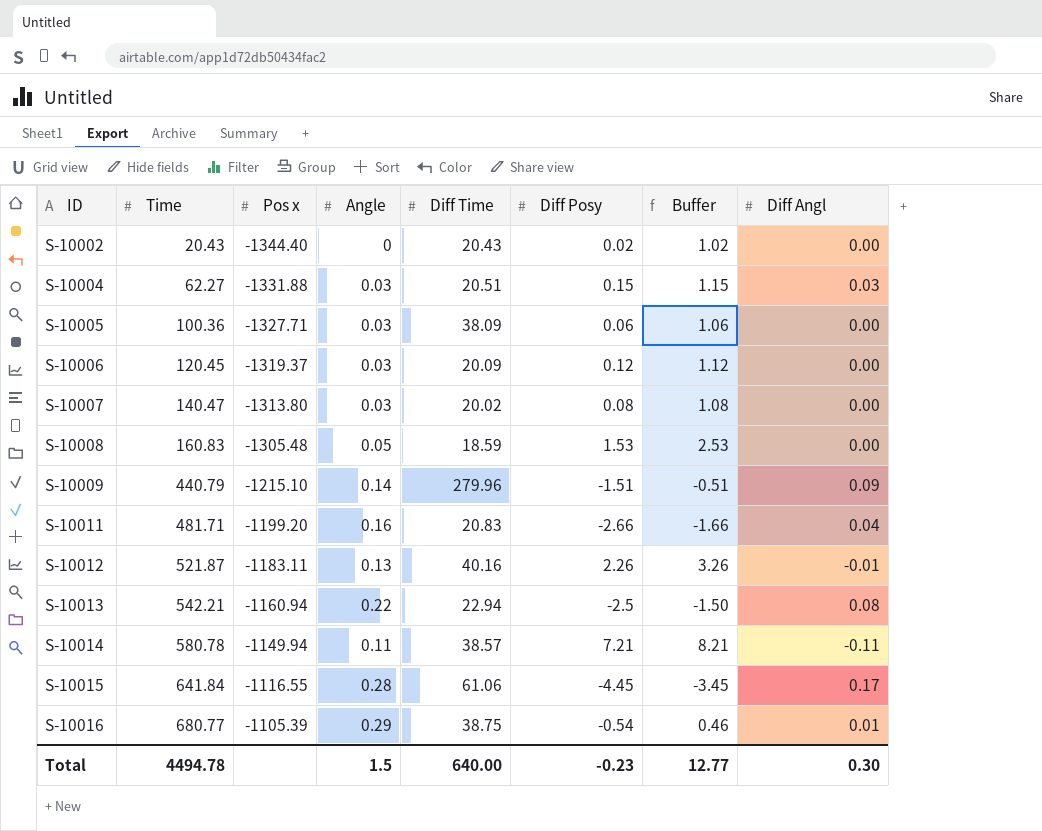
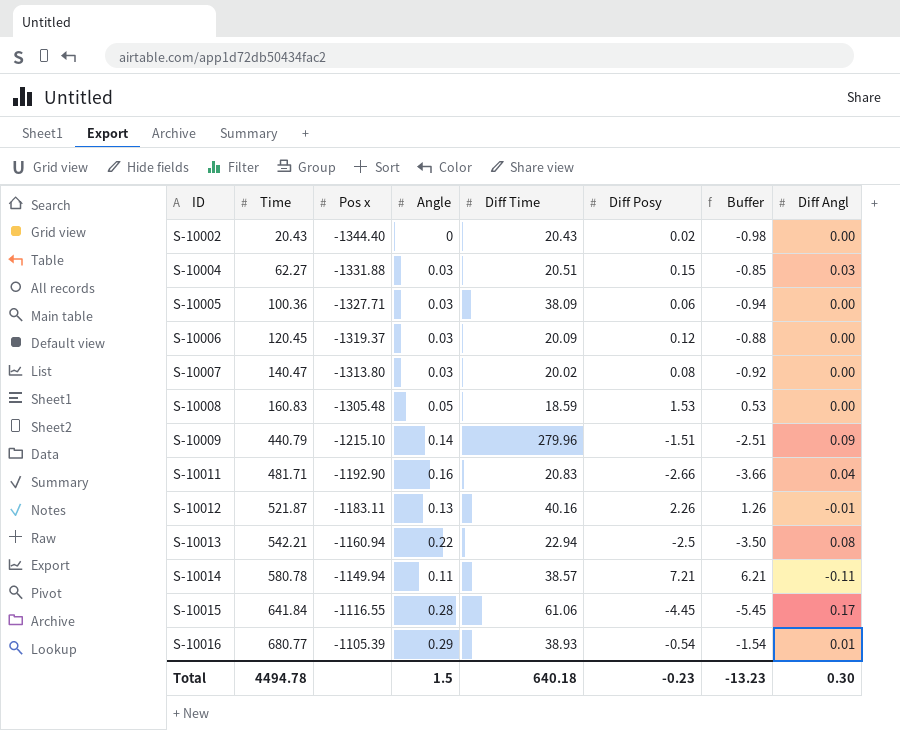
column Buffer | formula: [Diff Posy] + 1 -> [Diff Posy] - 1
S-10011 | Pos x: -1199.20 -> -1192.90
S-10016 | Diff Time: 38.75 -> 38.93
Total | Diff Time: 640.00 -> 640.18
Total | Buffer: 12.77 -> -13.23

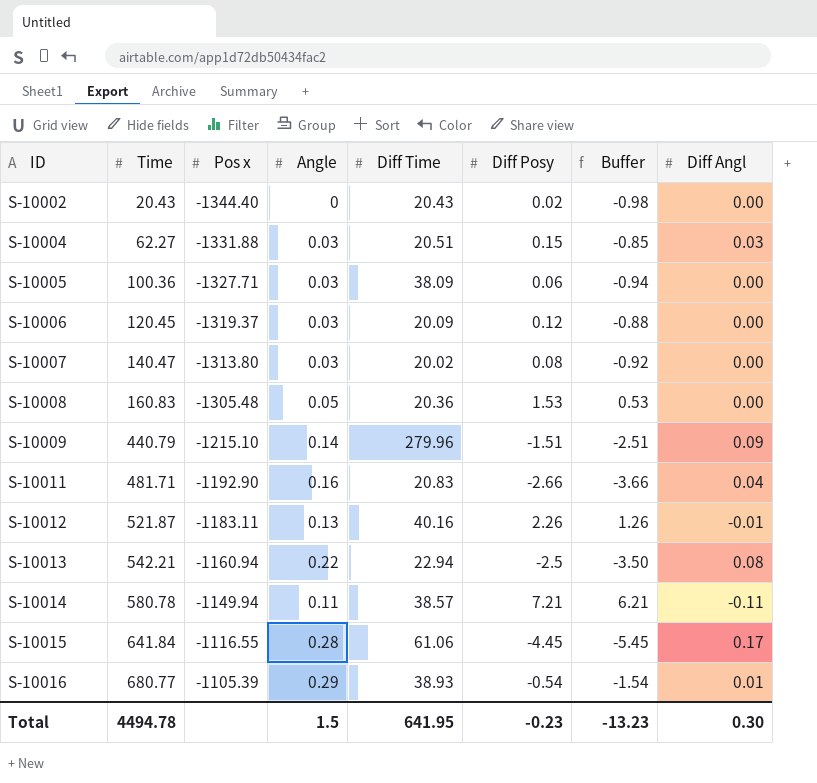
S-10008 | Diff Time: 18.59 -> 20.36
Total | Diff Time: 640.18 -> 641.95

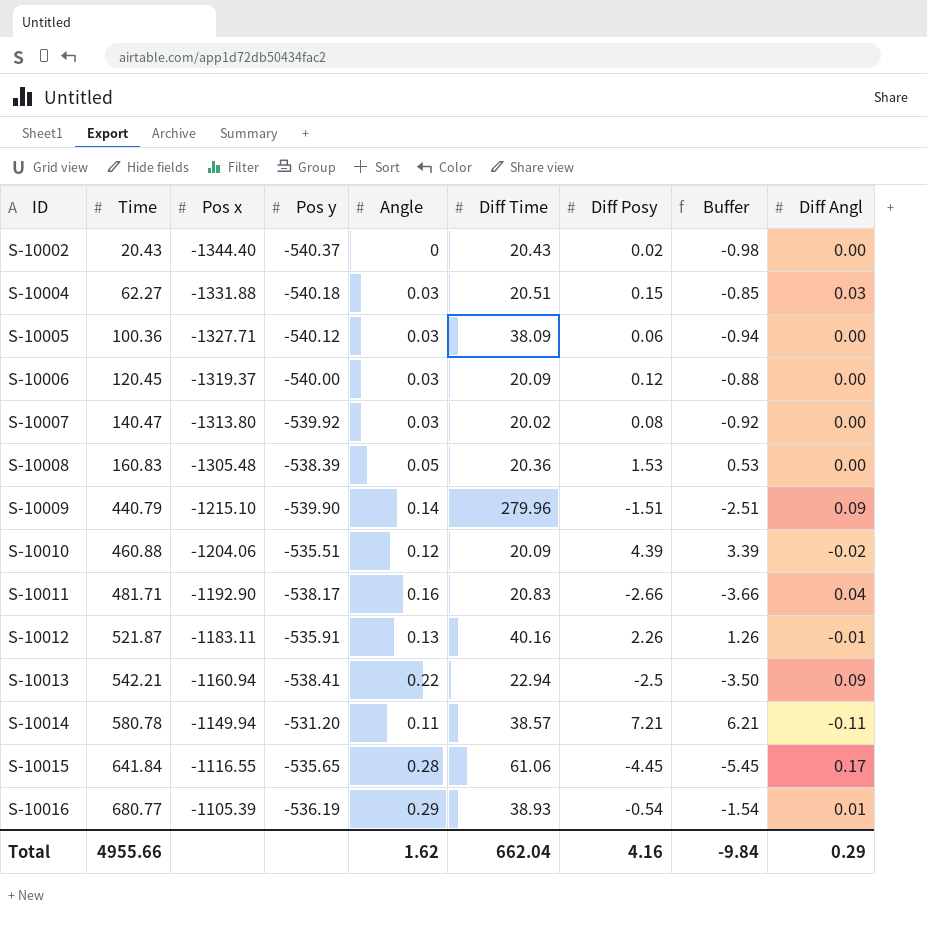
column Pos y | position: none -> 4
row S-10010: none -> 460.88 | -1204.06 | -535.51 | 0.12 | 20.09 | 4.39 | 3.39 | -0.02
S-10013 | Diff Angl: 0.08 -> 0.09
Total | Time: 4494.78 -> 4955.66
Total | Angle: 1.5 -> 1.62
Total | Diff Time: 641.95 -> 662.04
Total | Diff Posy: -0.23 -> 4.16
Total | Buffer: -13.23 -> -9.84
Total | Diff Angl: 0.30 -> 0.29

